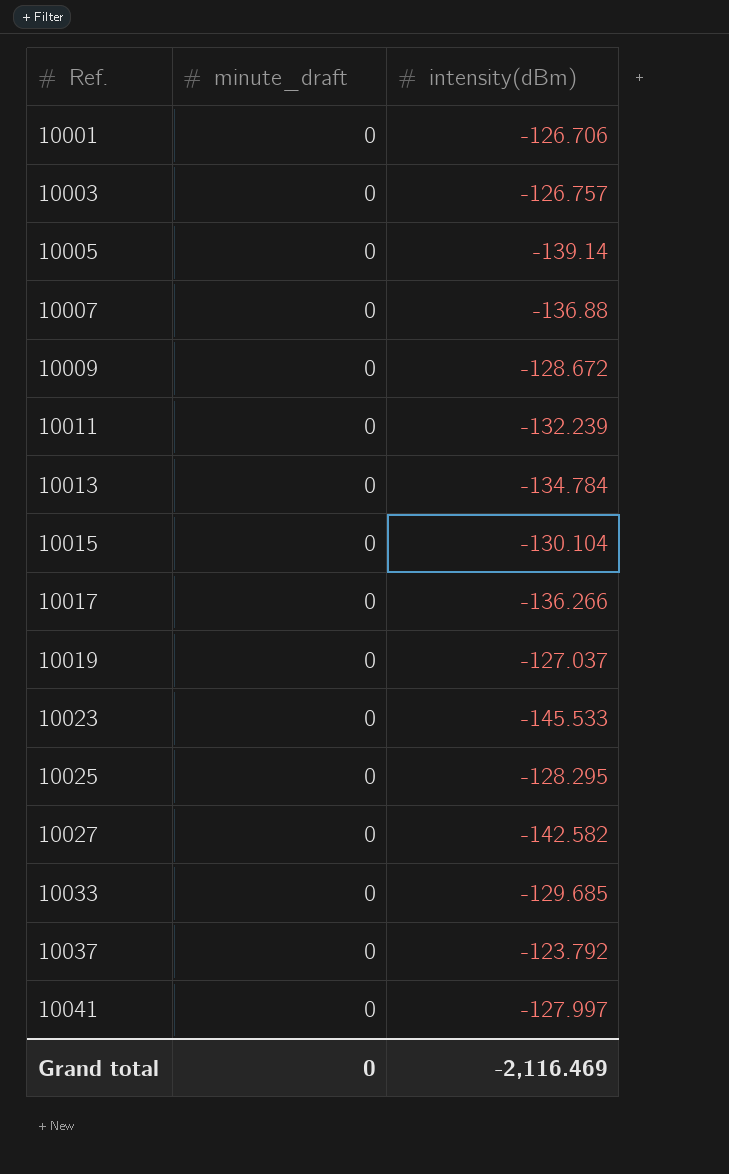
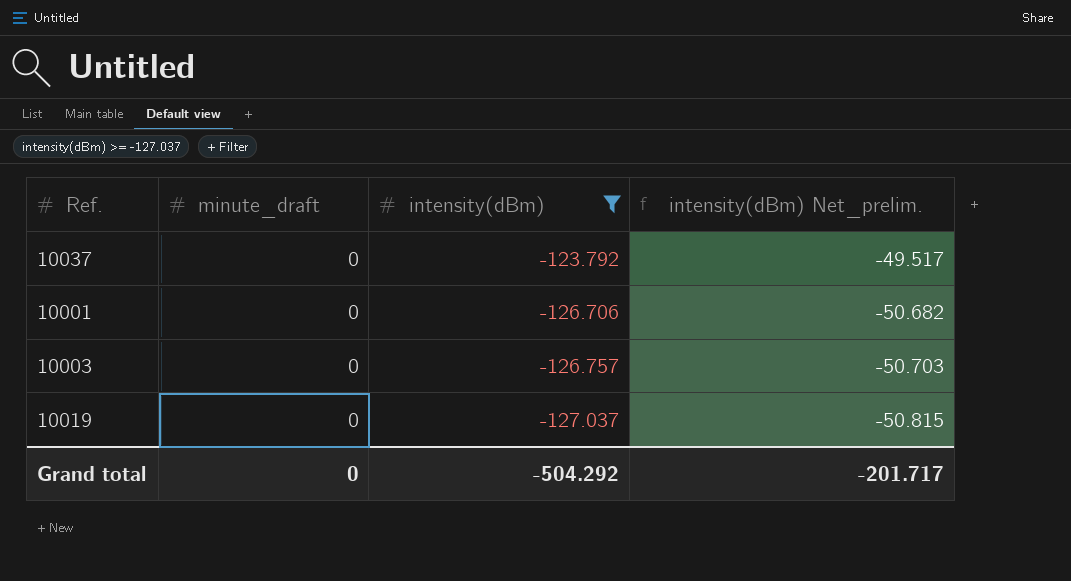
filter: none -> intensity(dBm) >= -127.037
row order: Ref. ascending -> intensity(dBm) descending
column intensity(dBm) Net_prelim. | formula: none -> [intensity(dBm)] * 0.4
Grand total | intensity(dBm): -2,116.469 -> -504.292

